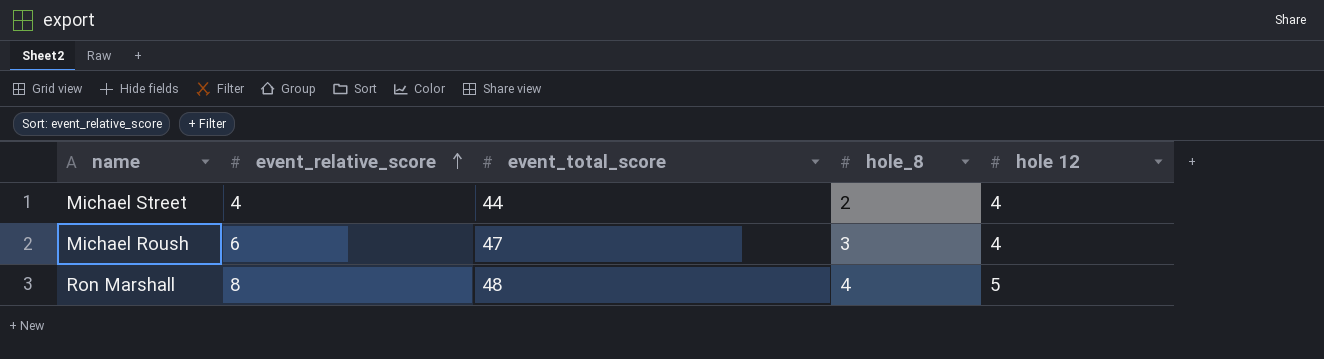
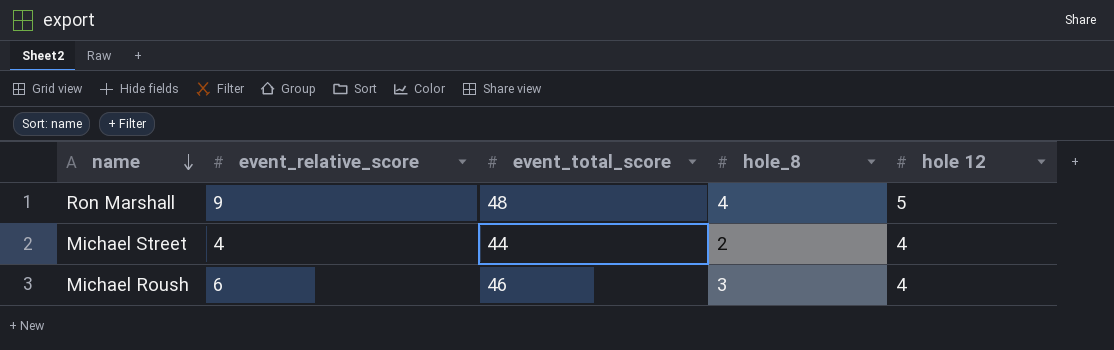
row order: event_relative_score ascending -> name descending
Ron Marshall | event_relative_score: 8 -> 9
Michael Roush | event_total_score: 47 -> 46

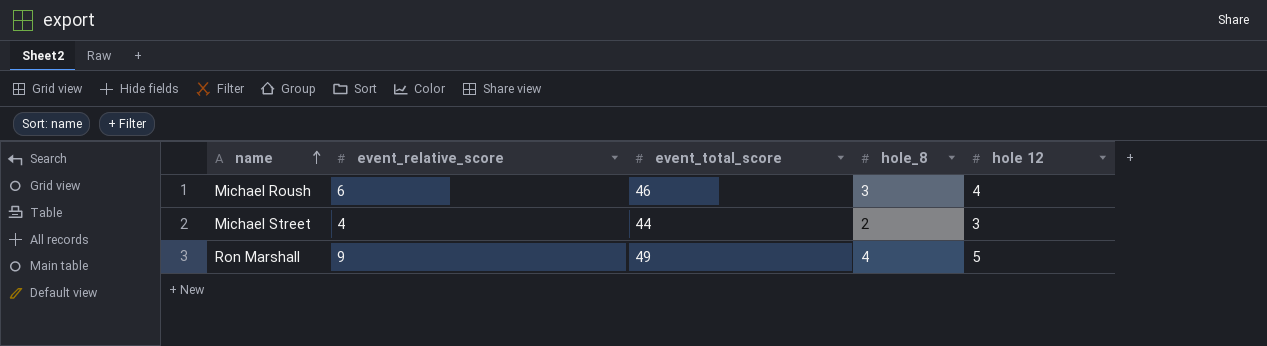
row order: name descending -> name ascending
Michael Street | hole 12: 4 -> 3
Ron Marshall | event_total_score: 48 -> 49

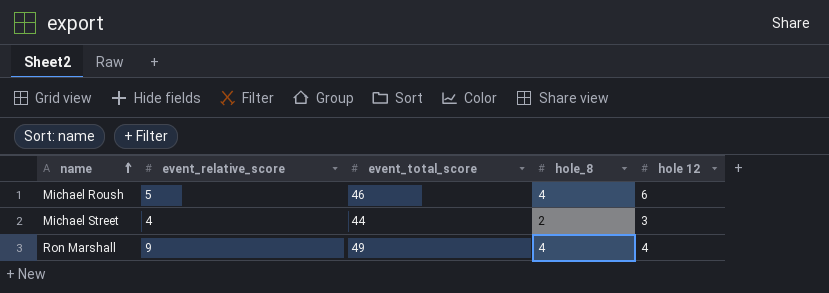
Michael Roush | event_relative_score: 6 -> 5
Michael Roush | hole_8: 3 -> 4
Michael Roush | hole 12: 4 -> 6
Ron Marshall | hole 12: 5 -> 4

